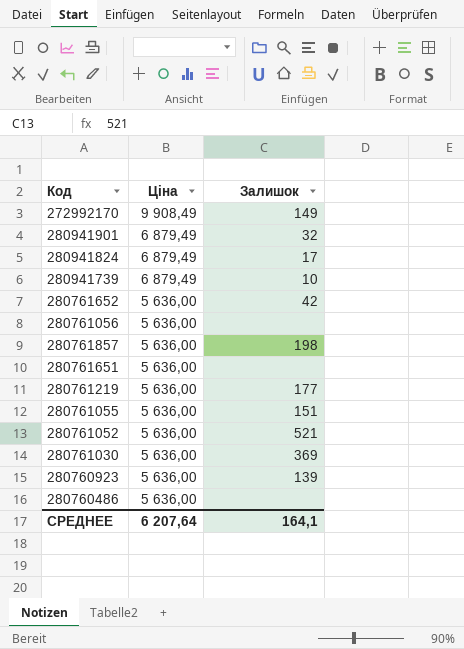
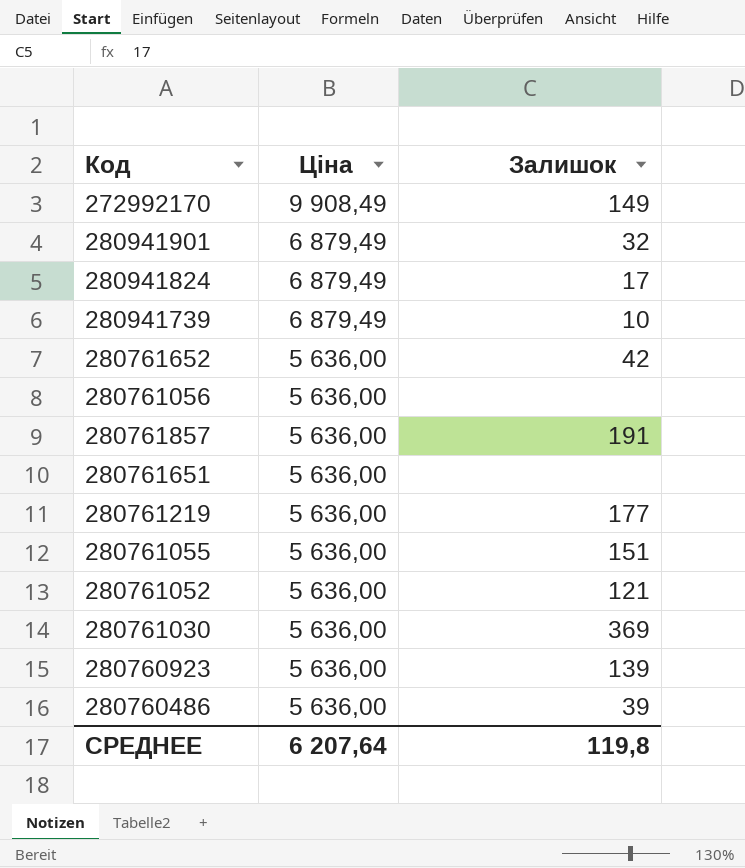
280761857 | Залишок: 198 -> 191
280761052 | Залишок: 521 -> 121
280760486 | Залишок: none -> 39
СРЕДНЕЕ | Залишок: 164,1 -> 119,8

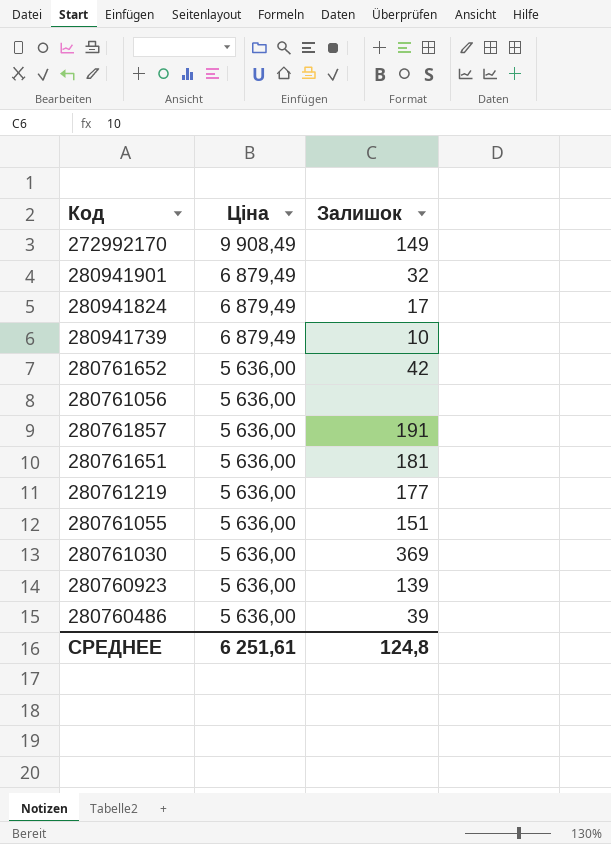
row 280761052: 5 636,00 | 121 -> none
280761651 | Залишок: none -> 181
СРЕДНЕЕ | Ціна: 6 207,64 -> 6 251,61
СРЕДНЕЕ | Залишок: 119,8 -> 124,8

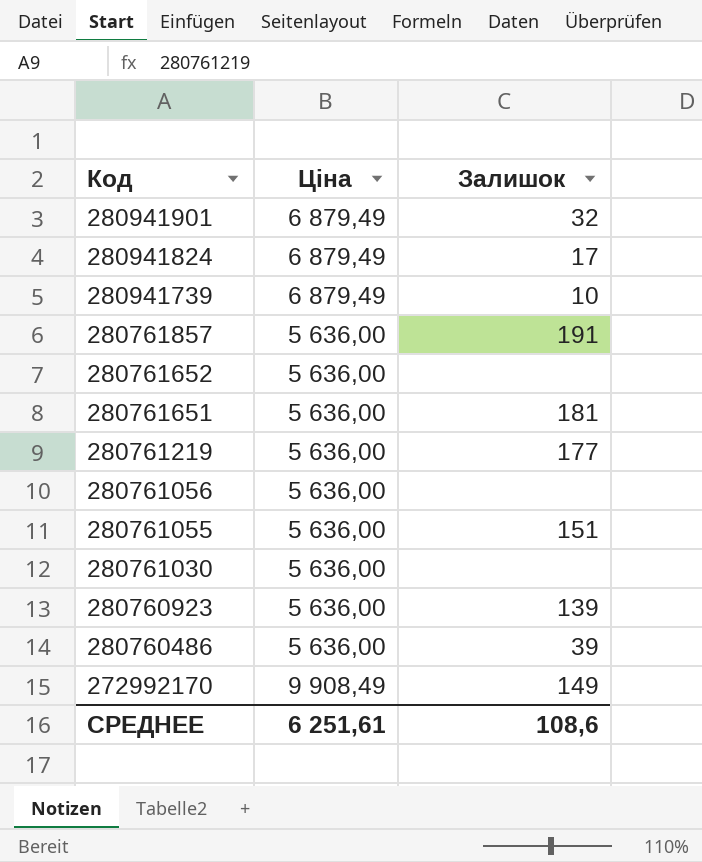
row order: Ціна descending -> Код descending
280761652 | Залишок: 42 -> none
280761030 | Залишок: 369 -> none
СРЕДНЕЕ | Залишок: 124,8 -> 108,6

